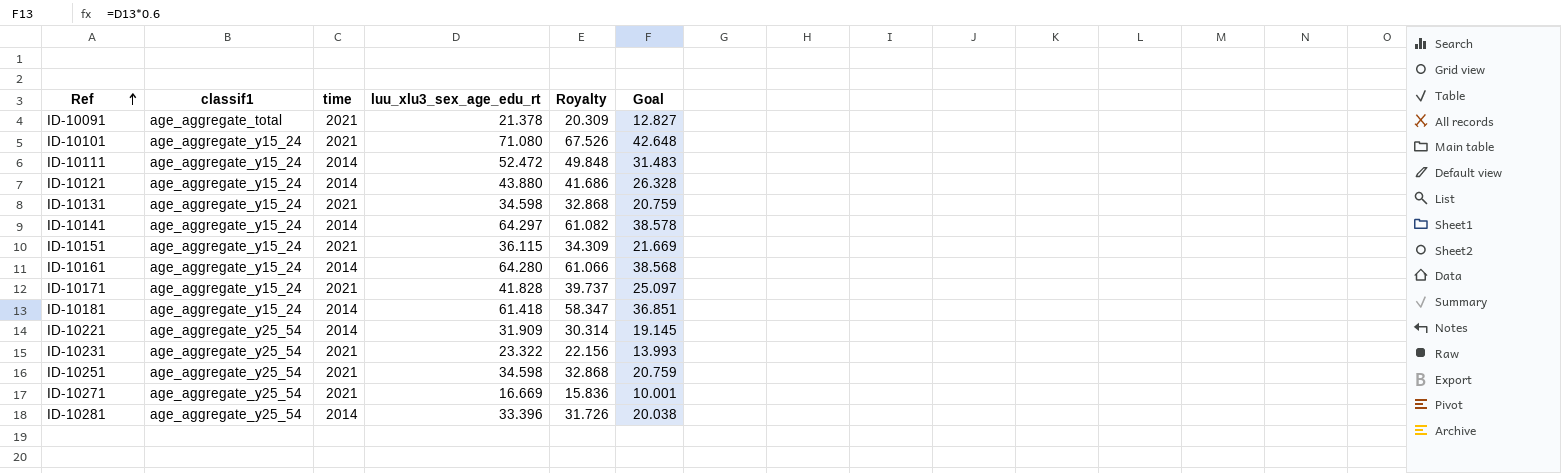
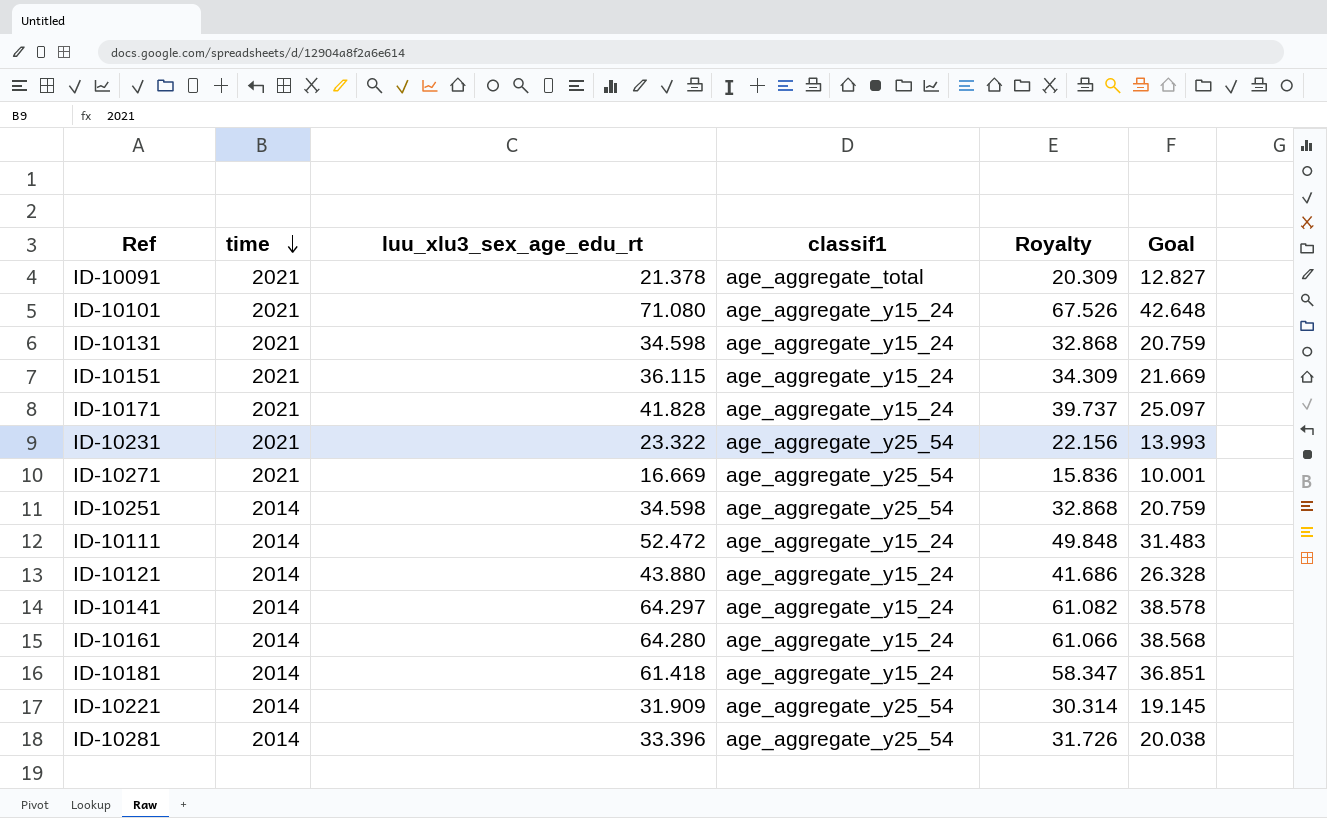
row order: Ref ascending -> time descending
column classif1 | position: 2 -> 4
ID-10251 | time: 2021 -> 2014

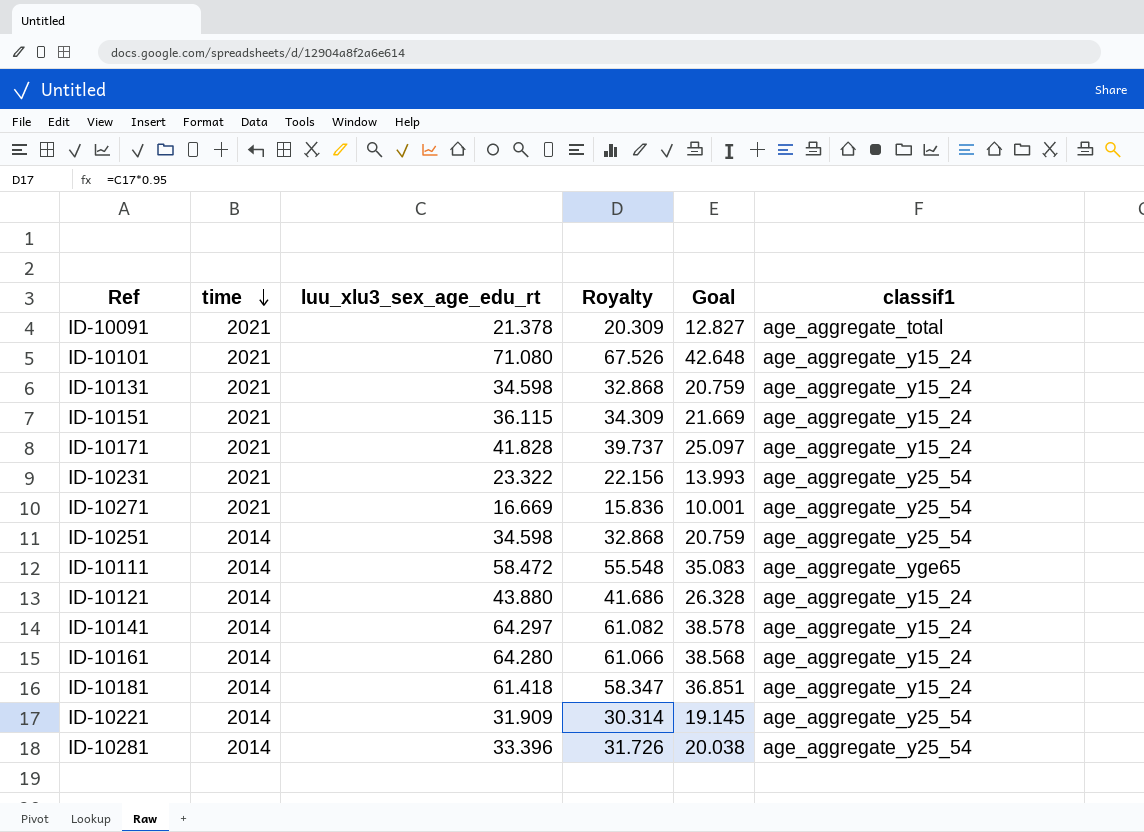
column classif1 | position: 4 -> 6
ID-10111 | luu_xlu3_sex_age_edu_rt: 52.472 -> 58.472
ID-10111 | Royalty: 49.848 -> 55.548
ID-10111 | Goal: 31.483 -> 35.083
ID-10111 | classif1: age_aggregate_y15_24 -> age_aggregate_yge65

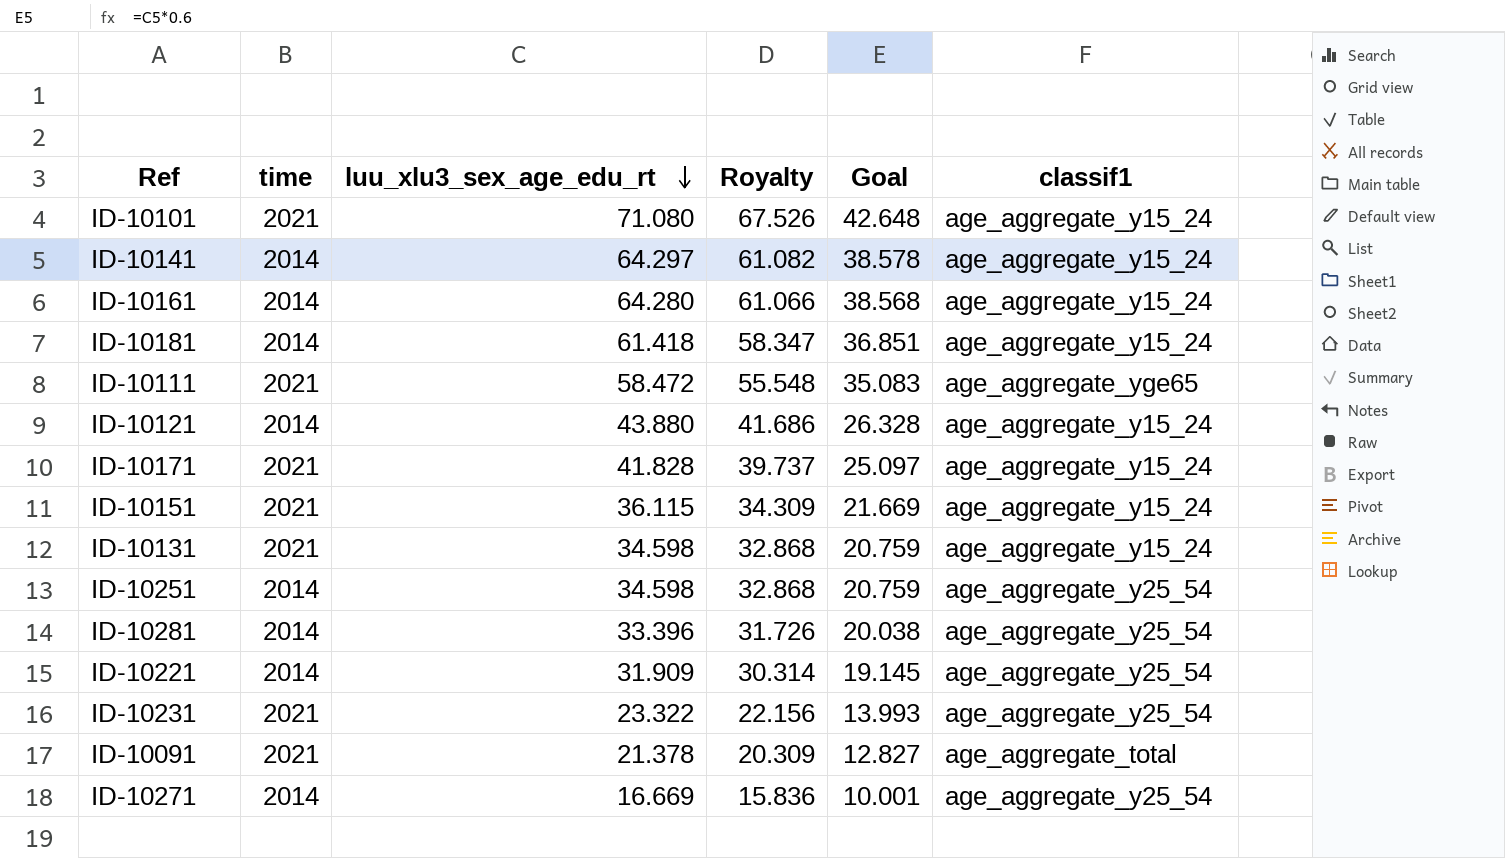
row order: time descending -> luu_xlu3_sex_age_edu_rt descending
ID-10111 | time: 2014 -> 2021
ID-10271 | time: 2021 -> 2014

